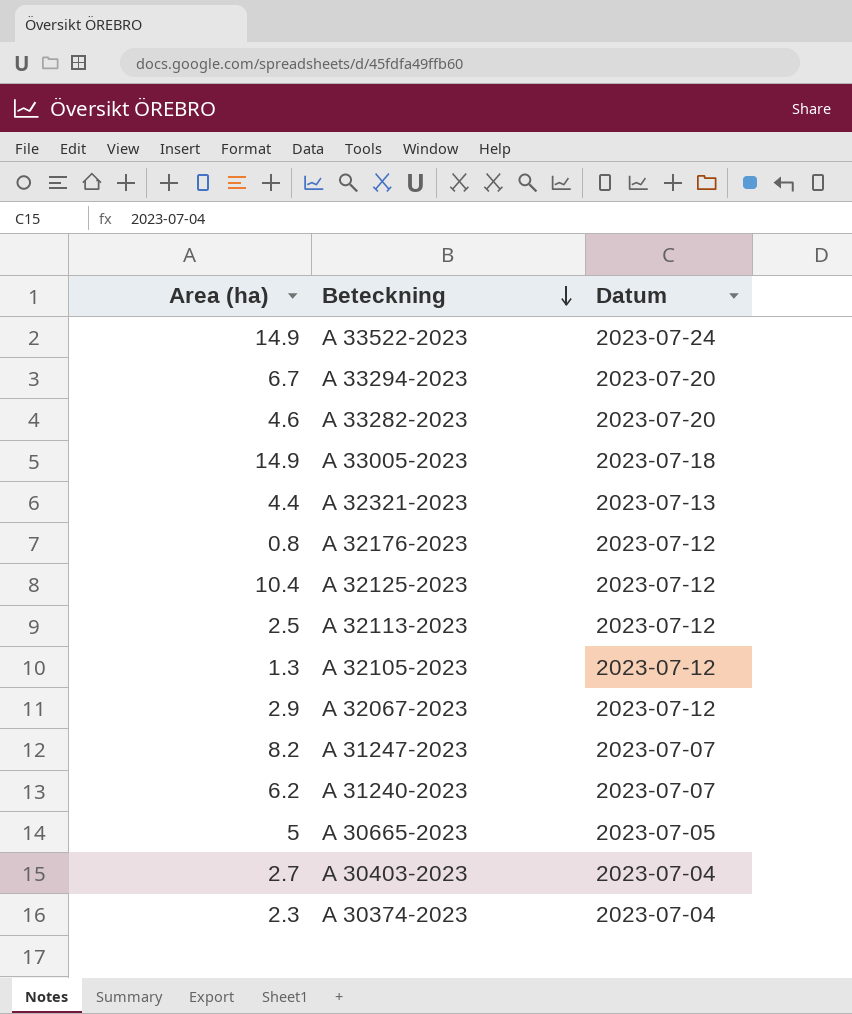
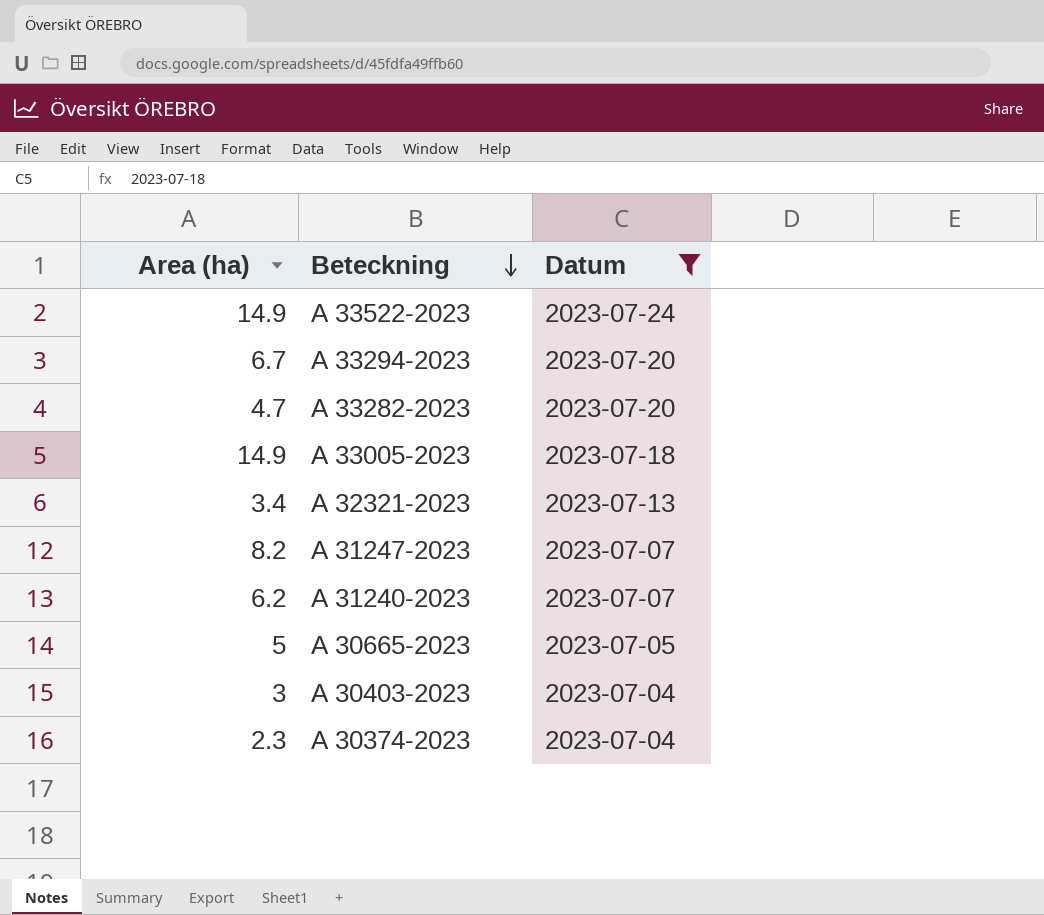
filter: none -> Datum != 2023-07-12
A 33282-2023 | Area (ha): 4.6 -> 4.7
A 32321-2023 | Area (ha): 4.4 -> 3.4
A 30403-2023 | Area (ha): 2.7 -> 3

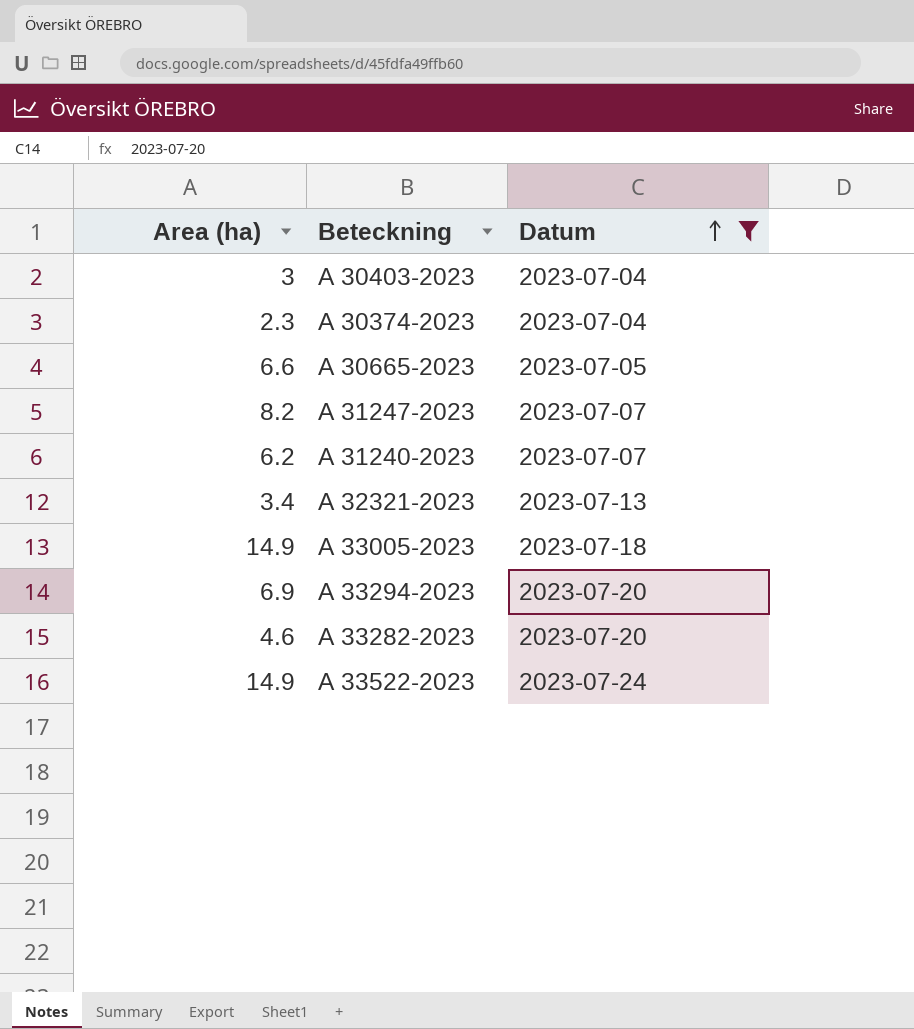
row order: Beteckning descending -> Datum ascending
A 30665-2023 | Area (ha): 5 -> 6.6
A 33294-2023 | Area (ha): 6.7 -> 6.9
A 33282-2023 | Area (ha): 4.7 -> 4.6

